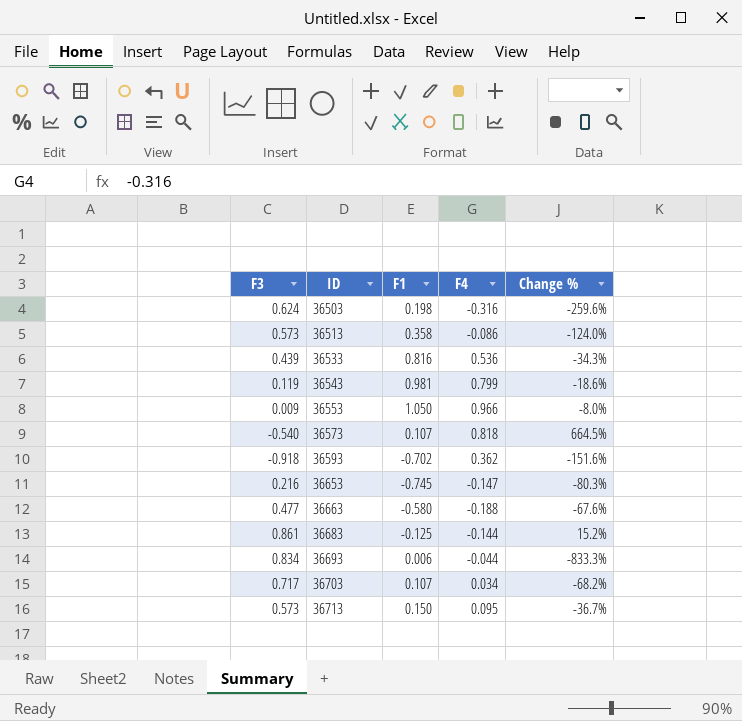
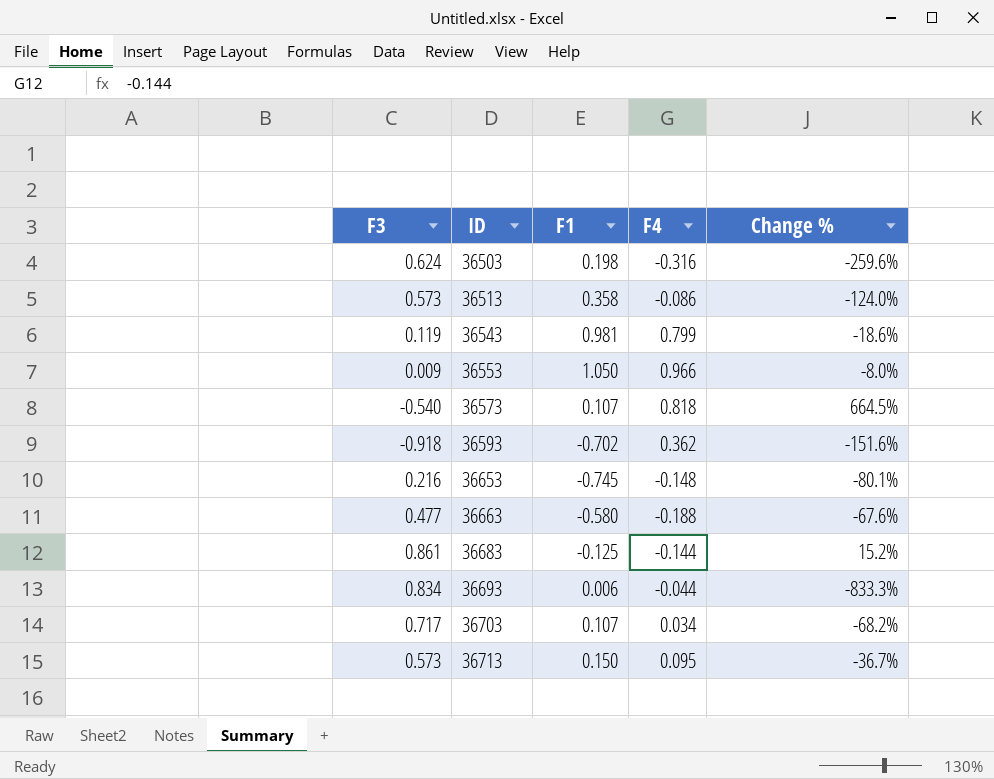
row 36533: 0.439 | 0.816 | 0.536 | -34.3% -> none
36653 | F4: -0.147 -> -0.148
36653 | Change %: -80.3% -> -80.1%

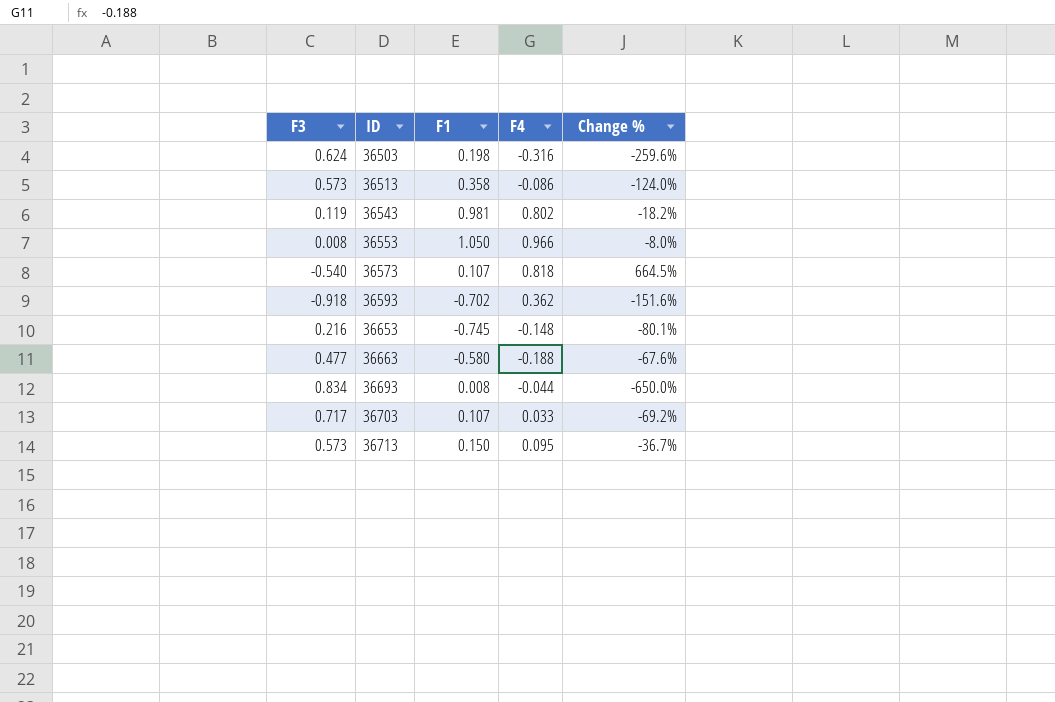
row 36683: 0.861 | -0.125 | -0.144 | 15.2% -> none
36543 | F4: 0.799 -> 0.802
36543 | Change %: -18.6% -> -18.2%
36553 | F3: 0.009 -> 0.008
36693 | F1: 0.006 -> 0.008
36693 | Change %: -833.3% -> -650.0%
36703 | F4: 0.034 -> 0.033
36703 | Change %: -68.2% -> -69.2%

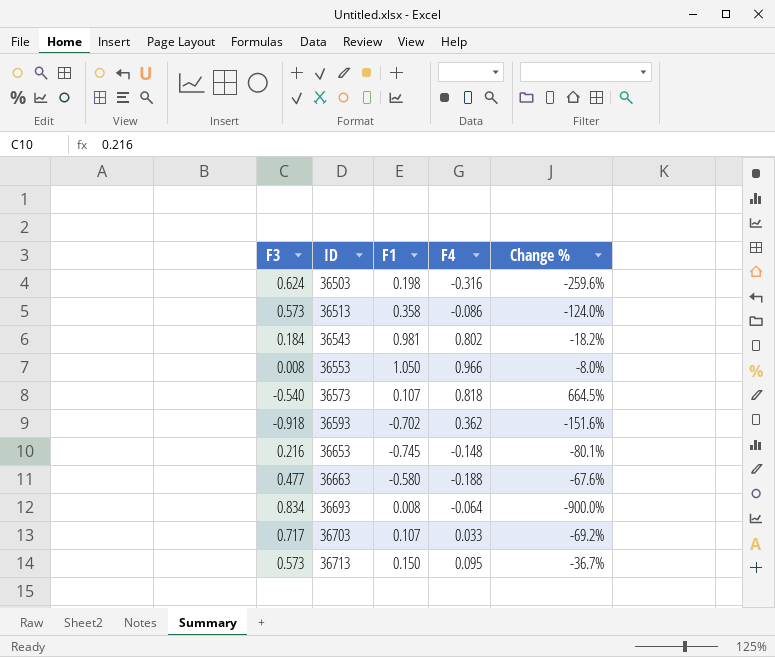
36543 | F3: 0.119 -> 0.184
36693 | F4: -0.044 -> -0.064
36693 | Change %: -650.0% -> -900.0%

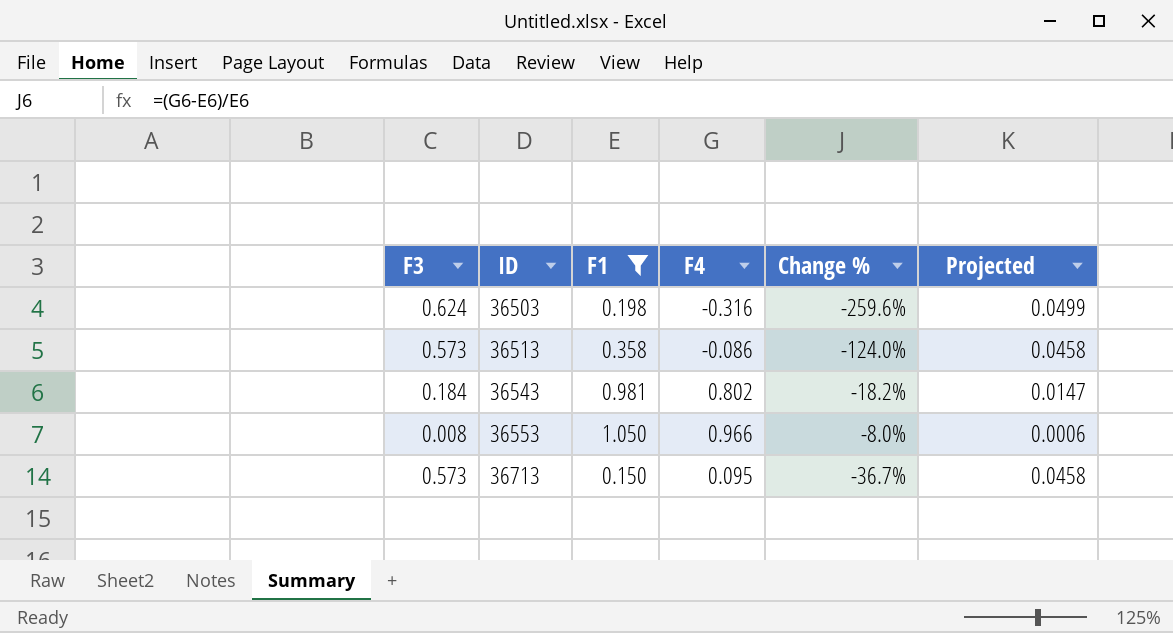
filter: none -> F1 >= 0.150
column Projected | formula: none -> [F3] * 0.08

